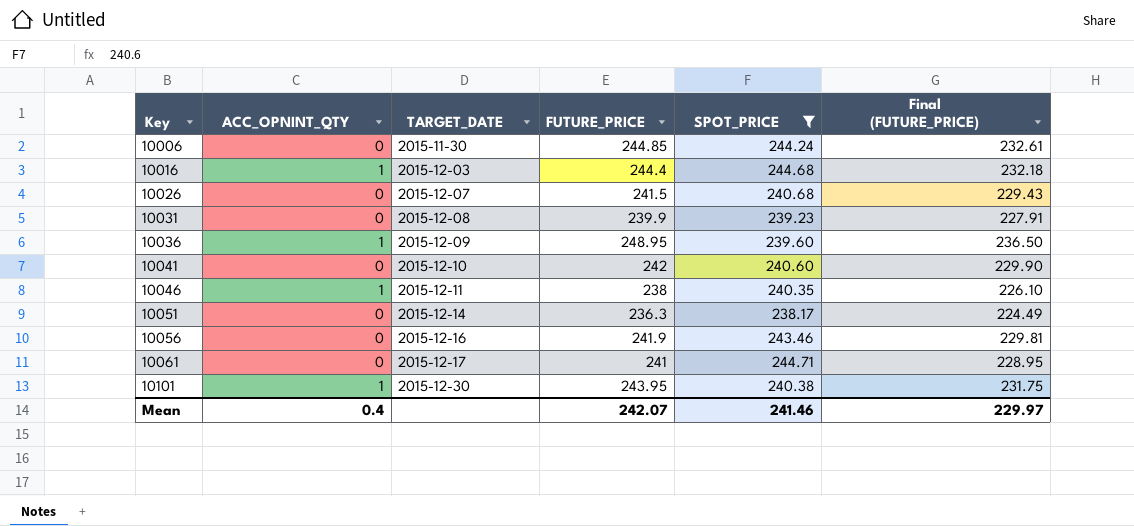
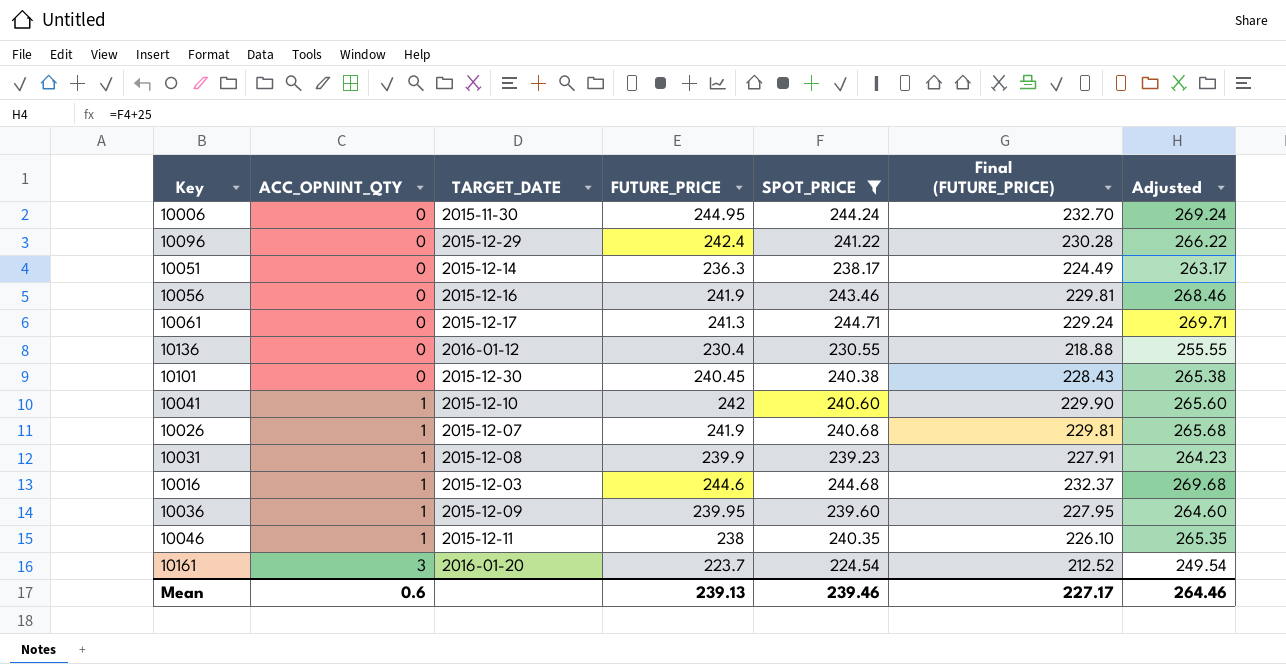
row order: Key ascending -> ACC_OPNINT_QTY ascending
column Adjusted | formula: none -> [SPOT_PRICE] + 25
10006 | FUTURE_PRICE: 244.85 -> 244.95
10006 | Final (FUTURE_PRICE): 232.61 -> 232.70
row 10096: none -> 0 | 2015-12-29 | 242.4 | 241.22 | 230.28 | 266.22
10061 | FUTURE_PRICE: 241 -> 241.3
10061 | Final (FUTURE_PRICE): 228.95 -> 229.24
row 10136: none -> 0 | 2016-01-12 | 230.4 | 230.55 | 218.88 | 255.55
10101 | ACC_OPNINT_QTY: 1 -> 0
10101 | FUTURE_PRICE: 243.95 -> 240.45
10101 | Final (FUTURE_PRICE): 231.75 -> 228.43
10041 | ACC_OPNINT_QTY: 0 -> 1
10026 | ACC_OPNINT_QTY: 0 -> 1
10026 | FUTURE_PRICE: 241.5 -> 241.9
10026 | Final (FUTURE_PRICE): 229.43 -> 229.81
10031 | ACC_OPNINT_QTY: 0 -> 1
10016 | FUTURE_PRICE: 244.4 -> 244.6
10016 | Final (FUTURE_PRICE): 232.18 -> 232.37
10036 | FUTURE_PRICE: 248.95 -> 239.95
10036 | Final (FUTURE_PRICE): 236.50 -> 227.95
row 10161: none -> 3 | 2016-01-20 | 223.7 | 224.54 | 212.52 | 249.54
Mean | ACC_OPNINT_QTY: 0.4 -> 0.6
Mean | FUTURE_PRICE: 242.07 -> 239.13
Mean | SPOT_PRICE: 241.46 -> 239.46
Mean | Final (FUTURE_PRICE): 229.97 -> 227.17

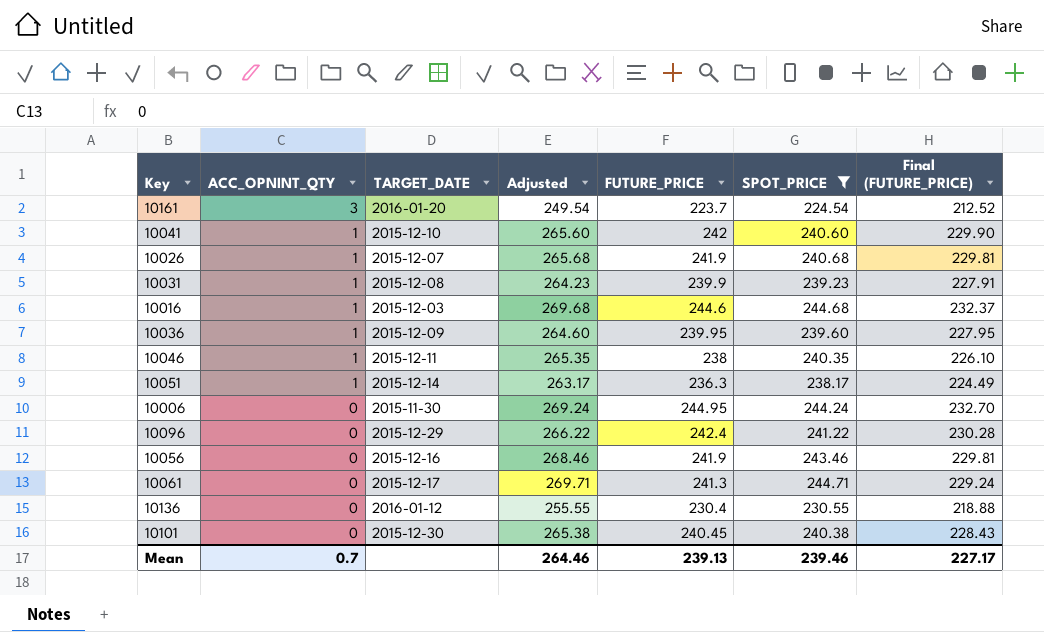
row order: ACC_OPNINT_QTY ascending -> ACC_OPNINT_QTY descending
column Adjusted | position: 7 -> 4
10051 | ACC_OPNINT_QTY: 0 -> 1
Mean | ACC_OPNINT_QTY: 0.6 -> 0.7

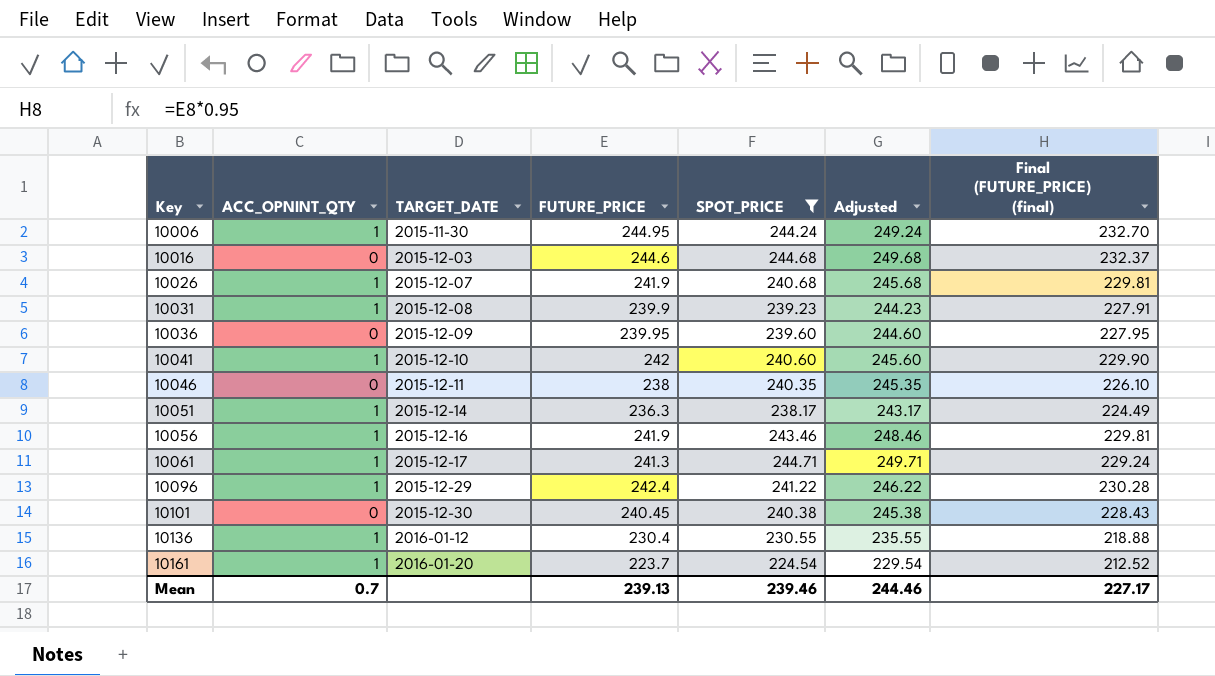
row order: ACC_OPNINT_QTY descending -> Key ascending
column Adjusted | formula: [SPOT_PRICE] + 25 -> [SPOT_PRICE] + 5
column Adjusted | position: 4 -> 6
column name: Final (FUTURE_PRICE) -> Final (FUTURE_PRICE) (final)
10006 | ACC_OPNINT_QTY: 0 -> 1
10016 | ACC_OPNINT_QTY: 1 -> 0
10036 | ACC_OPNINT_QTY: 1 -> 0
10046 | ACC_OPNINT_QTY: 1 -> 0
10056 | ACC_OPNINT_QTY: 0 -> 1
10061 | ACC_OPNINT_QTY: 0 -> 1
10096 | ACC_OPNINT_QTY: 0 -> 1
10136 | ACC_OPNINT_QTY: 0 -> 1
10161 | ACC_OPNINT_QTY: 3 -> 1
Mean | Adjusted: 264.46 -> 244.46

